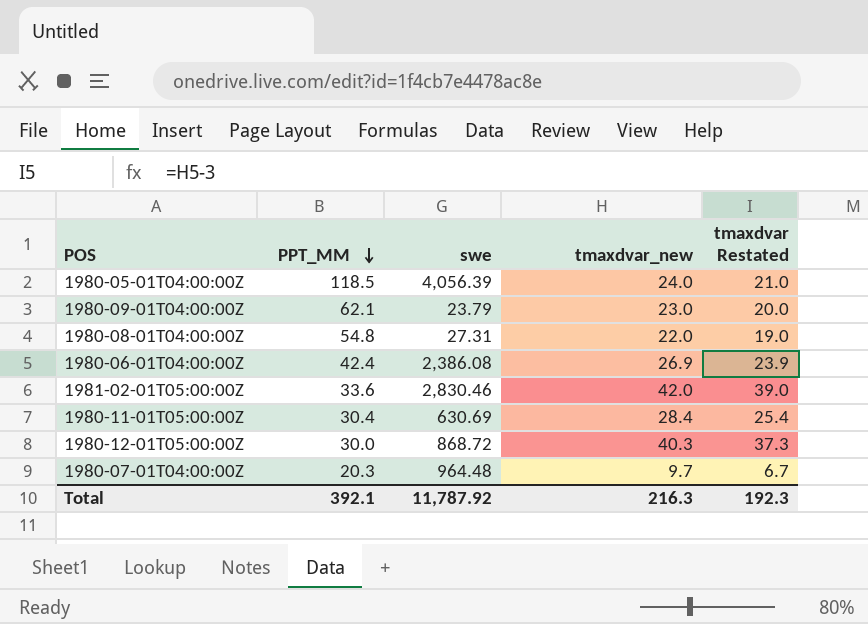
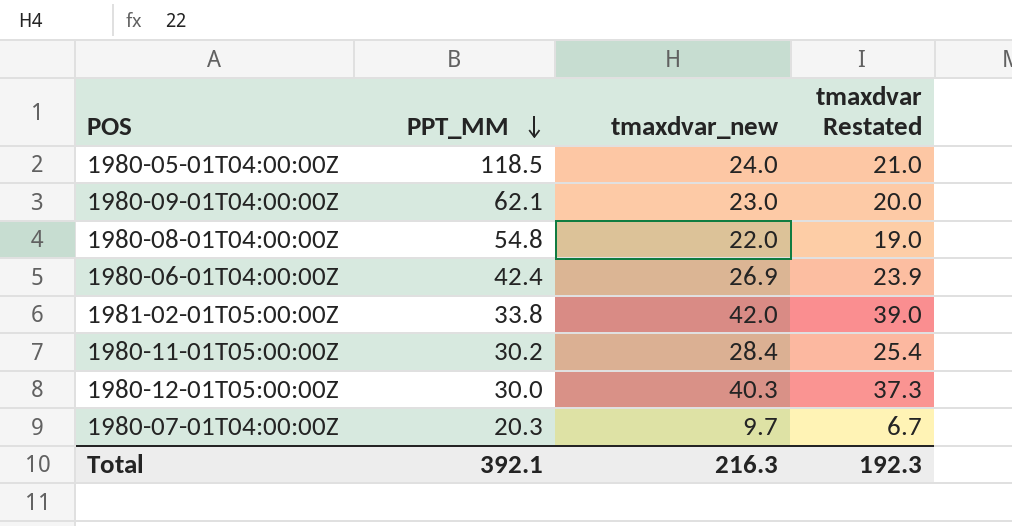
column swe | position: 3 -> none
1981-02-01T05:00:00Z | PPT_MM: 33.6 -> 33.8
1980-11-01T05:00:00Z | PPT_MM: 30.4 -> 30.2

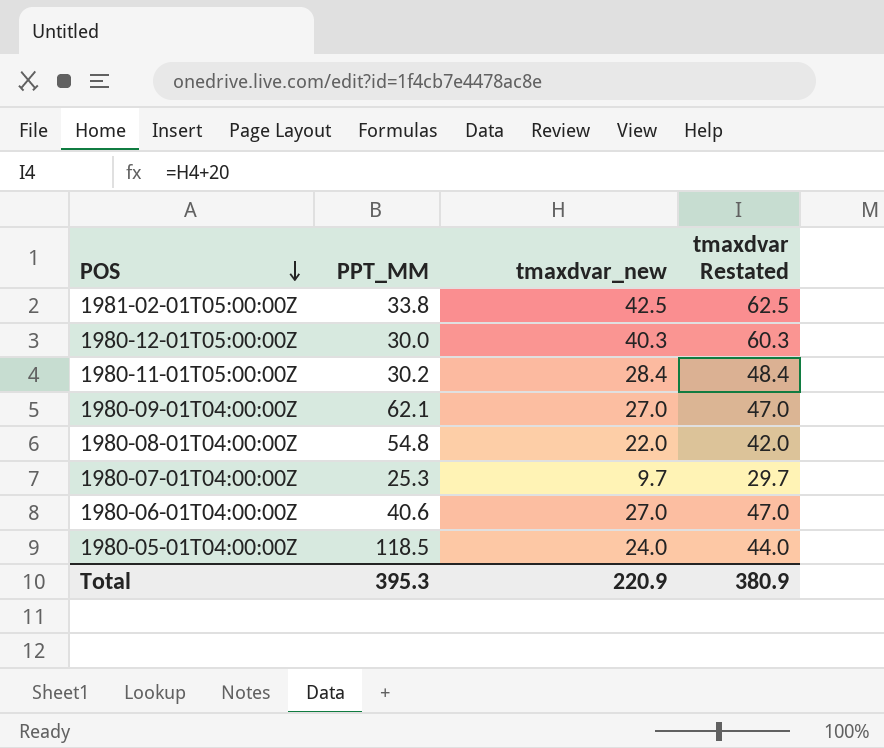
row order: PPT_MM descending -> POS descending
column tmaxdvar Restated | formula: [tmaxdvar_new] - 3 -> [tmaxdvar_new] + 20
1981-02-01T05:00:00Z | tmaxdvar_new: 42.0 -> 42.5
1980-09-01T04:00:00Z | tmaxdvar_new: 23.0 -> 27.0
1980-07-01T04:00:00Z | PPT_MM: 20.3 -> 25.3
1980-06-01T04:00:00Z | PPT_MM: 42.4 -> 40.6
1980-06-01T04:00:00Z | tmaxdvar_new: 26.9 -> 27.0
Total | PPT_MM: 392.1 -> 395.3
Total | tmaxdvar_new: 216.3 -> 220.9
Total | tmaxdvar Restated: 192.3 -> 380.9

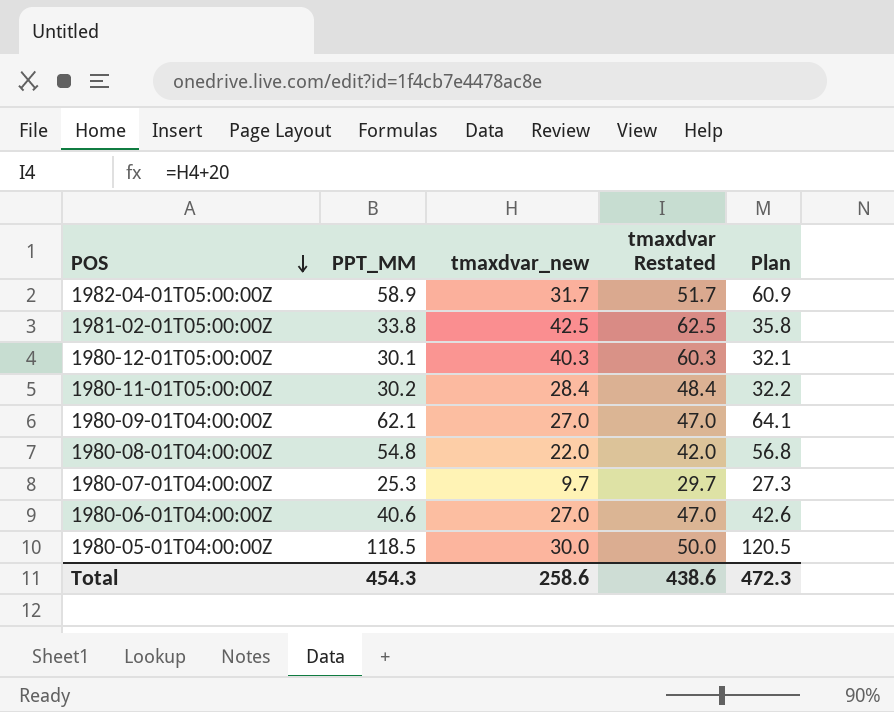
column Plan | formula: none -> [PPT_MM] + 2
row 1982-04-01T05:00:00Z: none -> 58.9 | 31.7 | 51.7 | 60.9
1980-12-01T05:00:00Z | PPT_MM: 30.0 -> 30.1
1980-05-01T04:00:00Z | tmaxdvar_new: 24.0 -> 30.0
1980-05-01T04:00:00Z | tmaxdvar Restated: 44.0 -> 50.0
Total | PPT_MM: 395.3 -> 454.3
Total | tmaxdvar_new: 220.9 -> 258.6
Total | tmaxdvar Restated: 380.9 -> 438.6

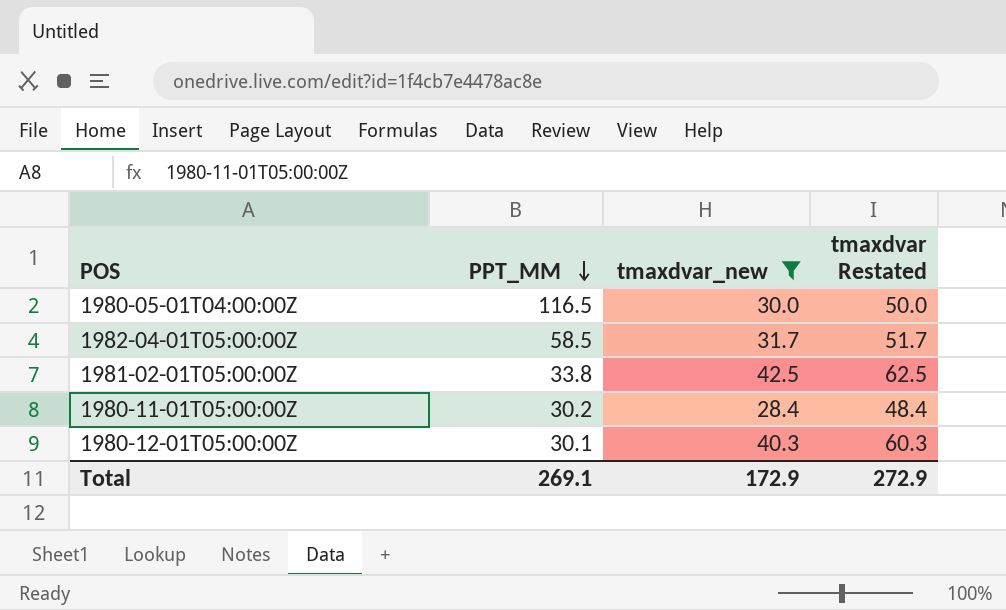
filter: none -> tmaxdvar_new >= 28.4
row order: POS descending -> PPT_MM descending
column Plan | formula: [PPT_MM] + 2 -> none
1980-05-01T04:00:00Z | PPT_MM: 118.5 -> 116.5
1982-04-01T05:00:00Z | PPT_MM: 58.9 -> 58.5
Total | PPT_MM: 454.3 -> 269.1
Total | tmaxdvar_new: 258.6 -> 172.9
Total | tmaxdvar Restated: 438.6 -> 272.9

